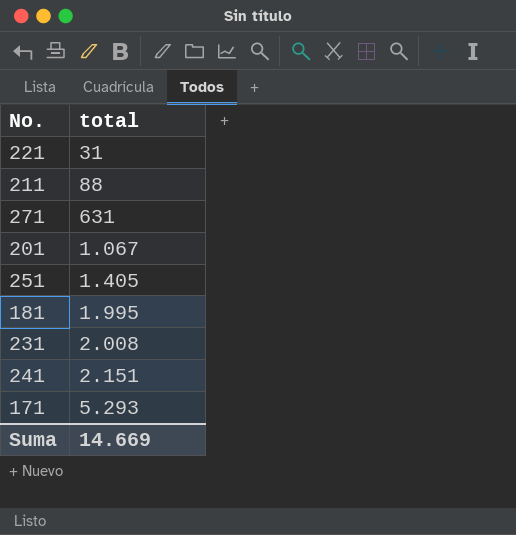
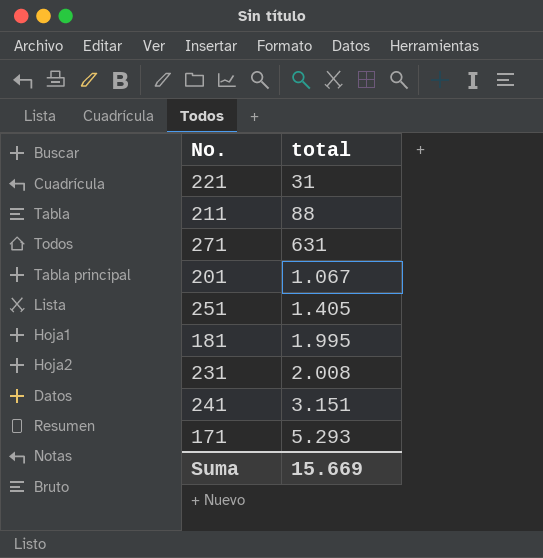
241 | total: 2.151 -> 3.151
Suma | total: 14.669 -> 15.669

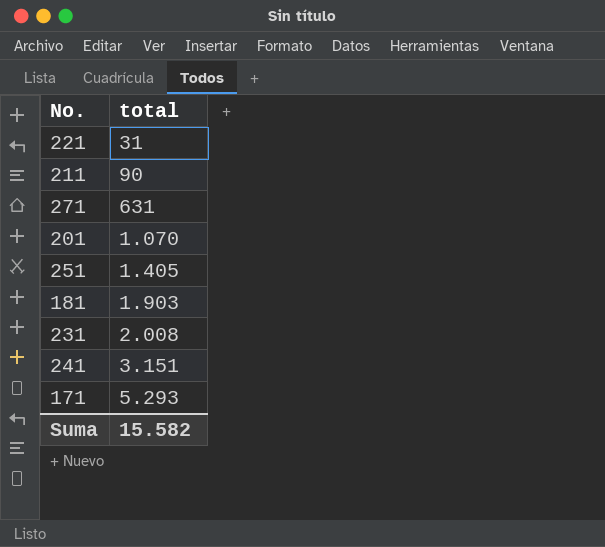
211 | total: 88 -> 90
201 | total: 1.067 -> 1.070
181 | total: 1.995 -> 1.903
Suma | total: 15.669 -> 15.582

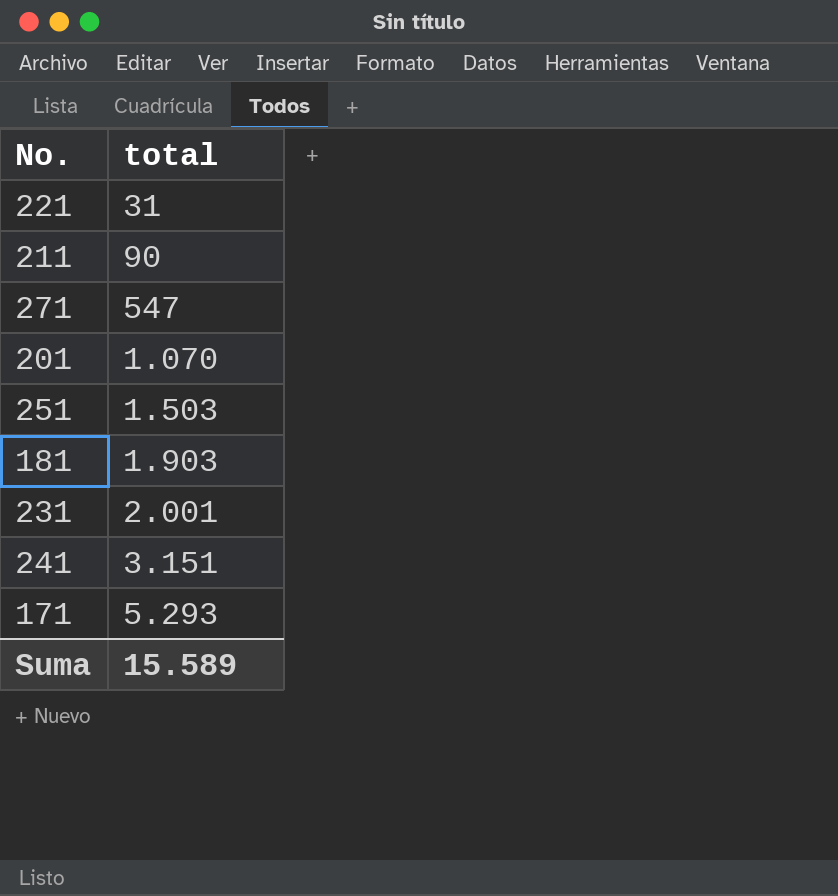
271 | total: 631 -> 547
251 | total: 1.405 -> 1.503
231 | total: 2.008 -> 2.001
Suma | total: 15.582 -> 15.589

